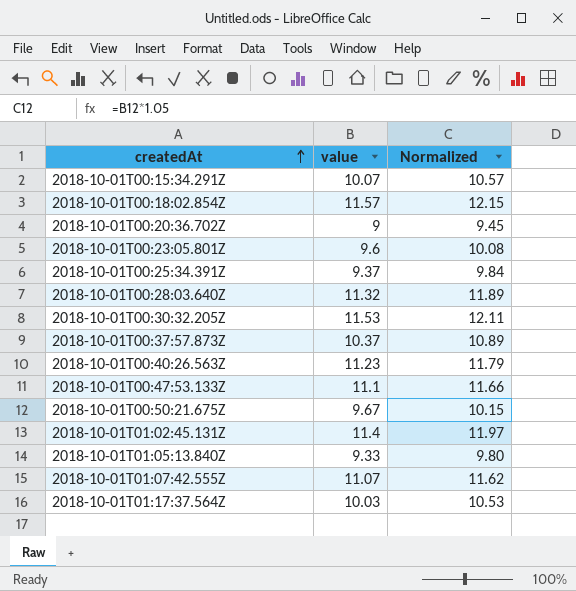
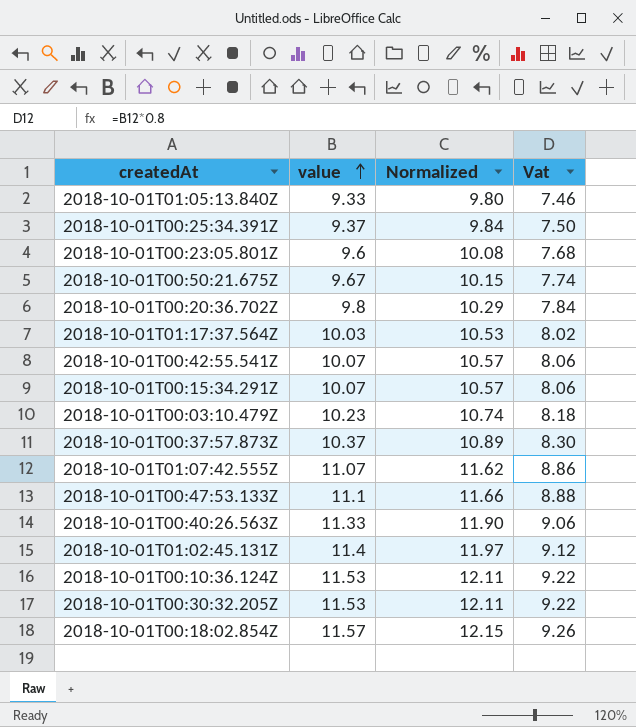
row order: createdAt ascending -> value ascending
column Vat | formula: none -> [value] * 0.8
row 2018-10-01T00:28:03.640Z: 11.32 | 11.89 -> none
2018-10-01T00:20:36.702Z | value: 9 -> 9.8
2018-10-01T00:20:36.702Z | Normalized: 9.45 -> 10.29
row 2018-10-01T00:42:55.541Z: none -> 10.07 | 10.57 | 8.06
row 2018-10-01T00:03:10.479Z: none -> 10.23 | 10.74 | 8.18
2018-10-01T00:40:26.563Z | value: 11.23 -> 11.33
2018-10-01T00:40:26.563Z | Normalized: 11.79 -> 11.90
row 2018-10-01T00:10:36.124Z: none -> 11.53 | 12.11 | 9.22

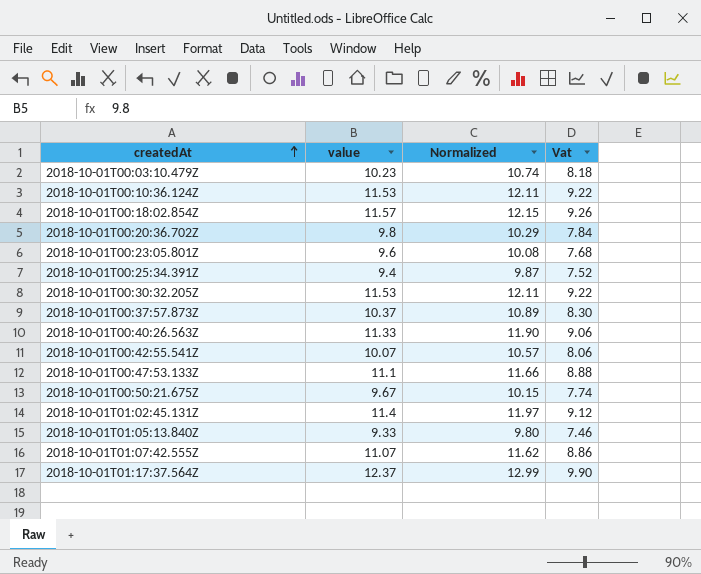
row order: value ascending -> createdAt ascending
row 2018-10-01T00:15:34.291Z: 10.07 | 10.57 | 8.06 -> none
2018-10-01T00:25:34.391Z | value: 9.37 -> 9.4
2018-10-01T00:25:34.391Z | Normalized: 9.84 -> 9.87
2018-10-01T00:25:34.391Z | Vat: 7.50 -> 7.52
2018-10-01T01:17:37.564Z | value: 10.03 -> 12.37
2018-10-01T01:17:37.564Z | Normalized: 10.53 -> 12.99
2018-10-01T01:17:37.564Z | Vat: 8.02 -> 9.90

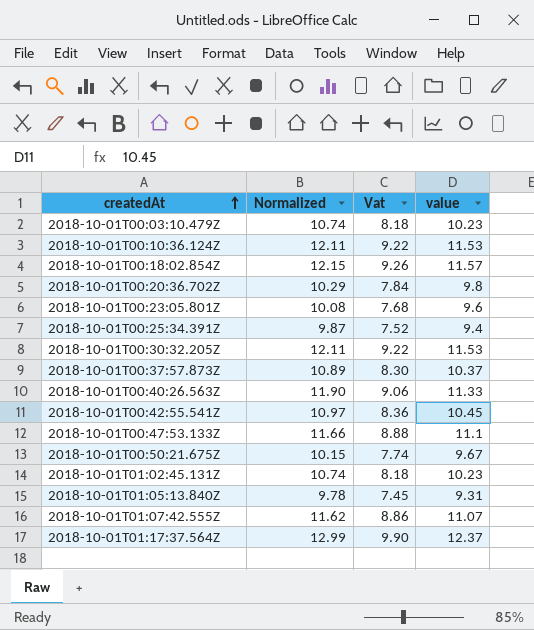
column value | position: 2 -> 4
2018-10-01T00:42:55.541Z | Normalized: 10.57 -> 10.97
2018-10-01T00:42:55.541Z | Vat: 8.06 -> 8.36
2018-10-01T00:42:55.541Z | value: 10.07 -> 10.45
2018-10-01T01:02:45.131Z | Normalized: 11.97 -> 10.74
2018-10-01T01:02:45.131Z | Vat: 9.12 -> 8.18
2018-10-01T01:02:45.131Z | value: 11.4 -> 10.23
2018-10-01T01:05:13.840Z | Normalized: 9.80 -> 9.78
2018-10-01T01:05:13.840Z | Vat: 7.46 -> 7.45
2018-10-01T01:05:13.840Z | value: 9.33 -> 9.31

